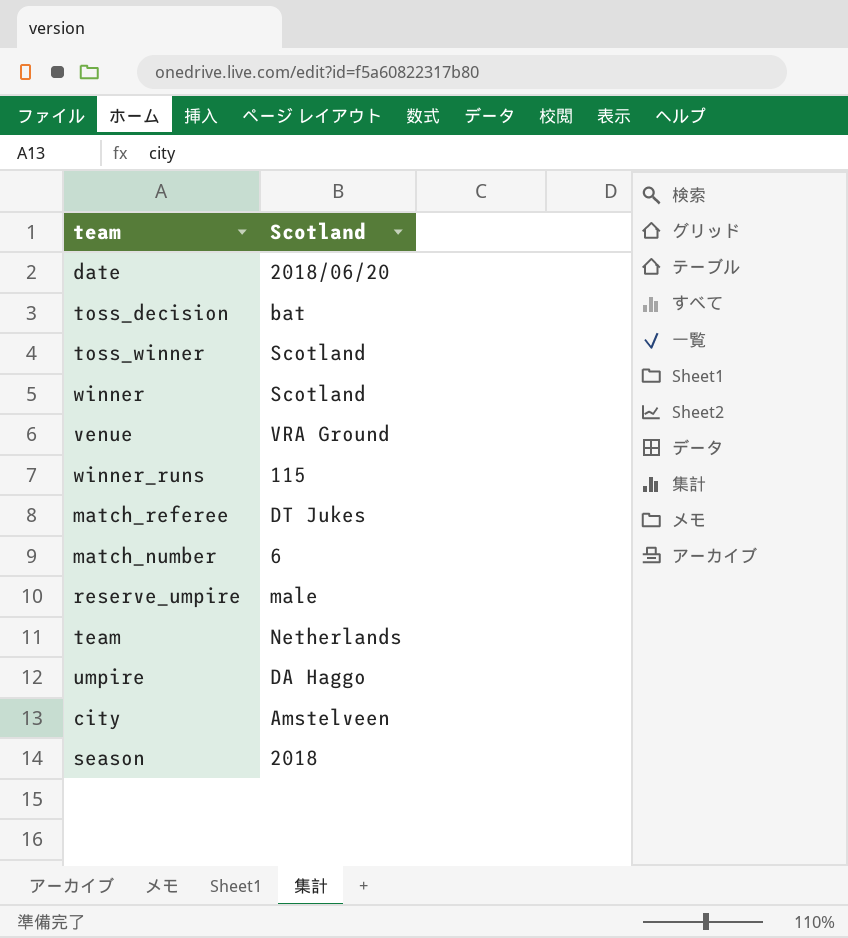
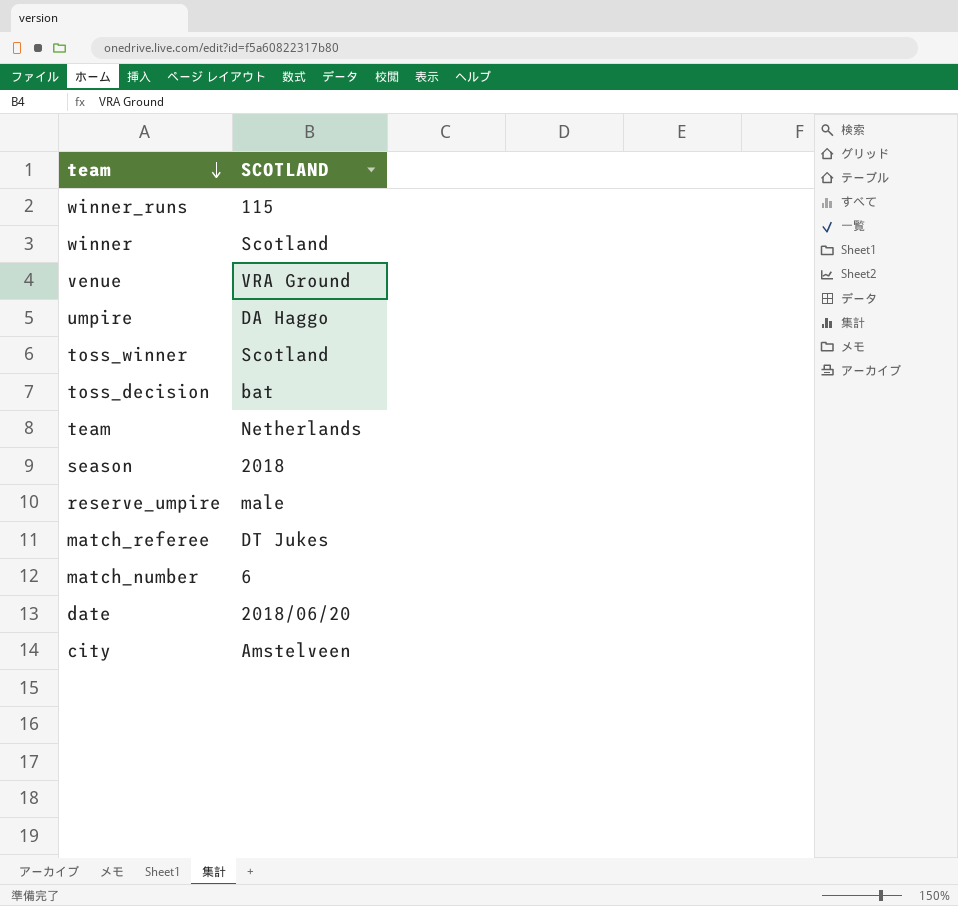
row order: none -> team descending
column name: Scotland -> SCOTLAND

